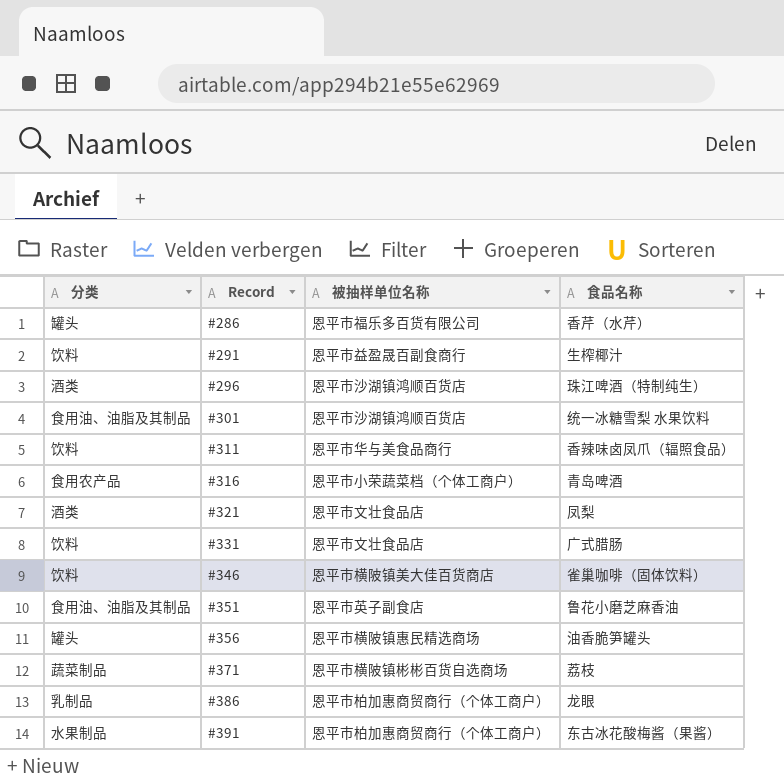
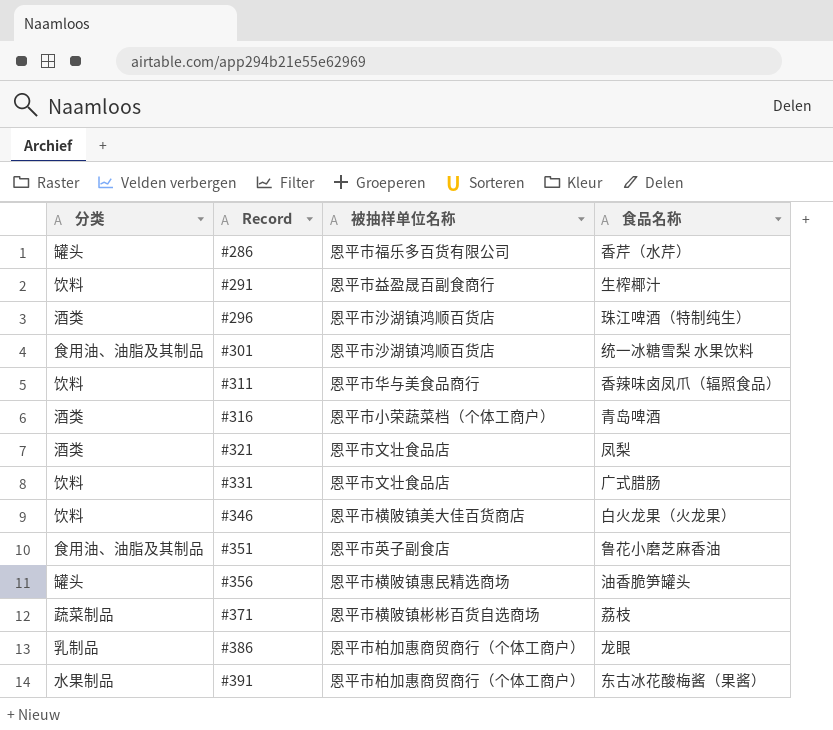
#316 | 分类: 食用农产品 -> 酒类
#346 | 食品名称: 雀巢咖啡（固体饮料） -> 白火龙果（火龙果）

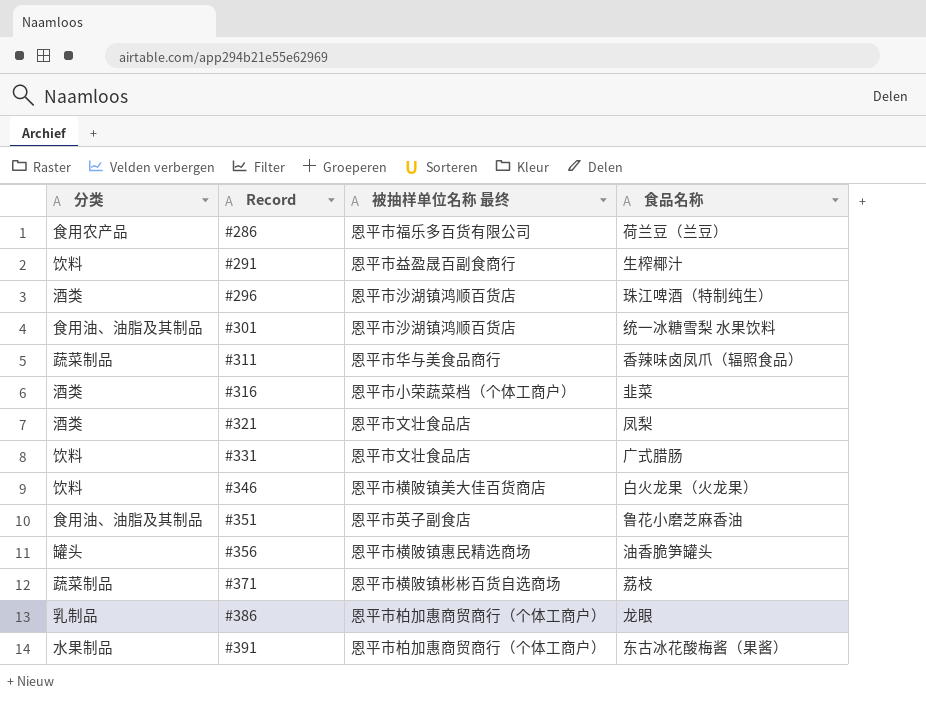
column name: 被抽样单位名称 -> 被抽样单位名称 最终
#286 | 分类: 罐头 -> 食用农产品
#286 | 食品名称: 香芹（水芹） -> 荷兰豆（兰豆）
#311 | 分类: 饮料 -> 蔬菜制品
#316 | 食品名称: 青岛啤酒 -> 韭菜

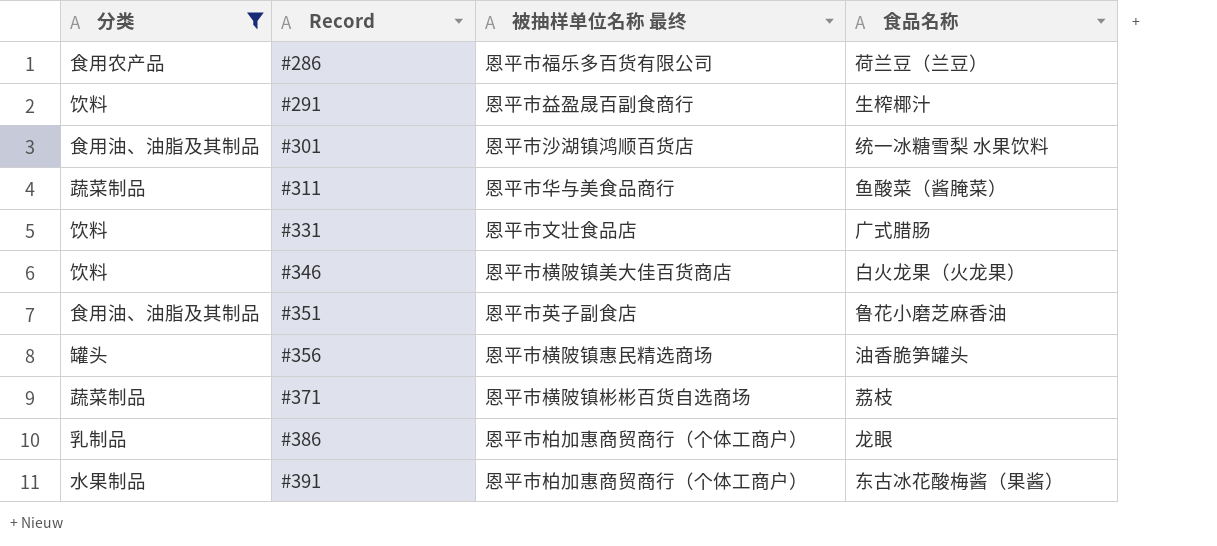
filter: none -> 分类 != 酒类
#311 | 食品名称: 香辣味卤凤爪（辐照食品） -> 鱼酸菜（酱腌菜）

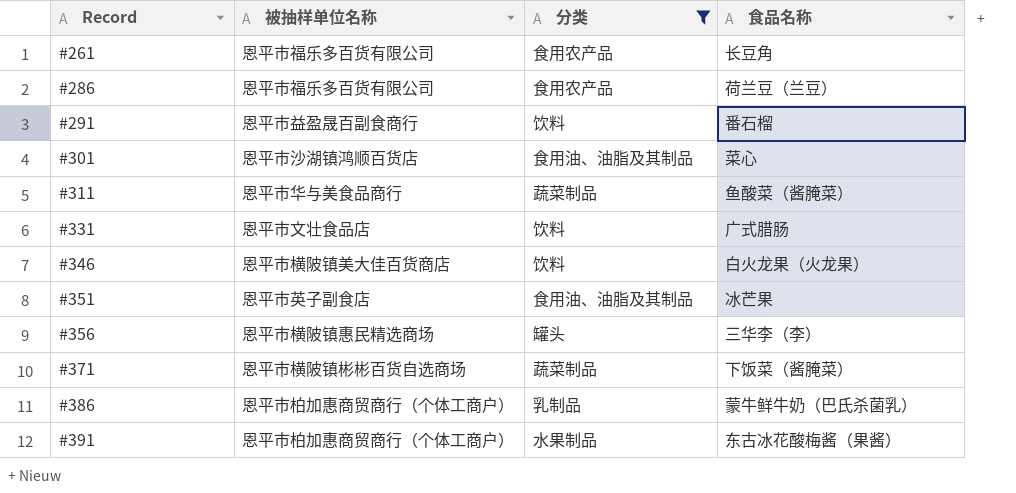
column name: 被抽样单位名称 最终 -> 被抽样单位名称
column 分类 | position: 1 -> 3
row #261: none -> 恩平市福乐多百货有限公司 | 食用农产品 | 长豆角
#291 | 食品名称: 生榨椰汁 -> 番石榴
#301 | 食品名称: 统一冰糖雪梨 水果饮料 -> 菜心
#351 | 食品名称: 鲁花小磨芝麻香油 -> 冰芒果
#356 | 食品名称: 油香脆笋罐头 -> 三华李（李）
#371 | 食品名称: 荔枝 -> 下饭菜（酱腌菜）
#386 | 食品名称: 龙眼 -> 蒙牛鲜牛奶（巴氏杀菌乳）

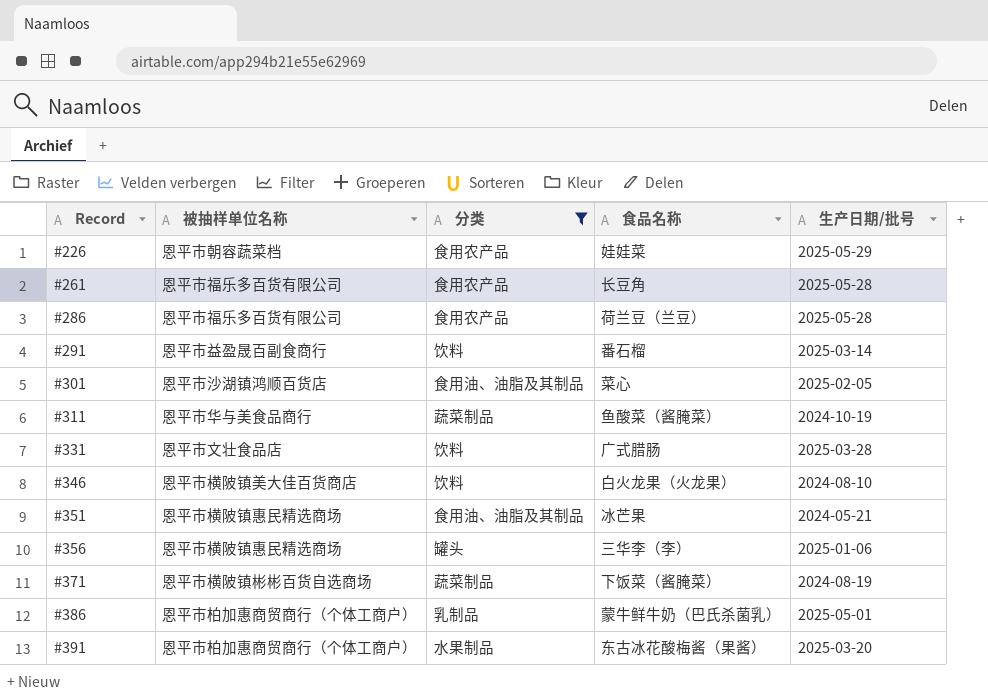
column 生产日期/批号 | position: none -> 5
row #226: none -> 恩平市朝容蔬菜档 | 食用农产品 | 娃娃菜 | 2025-05-29
#351 | 被抽样单位名称: 恩平市英子副食店 -> 恩平市横陂镇惠民精选商场

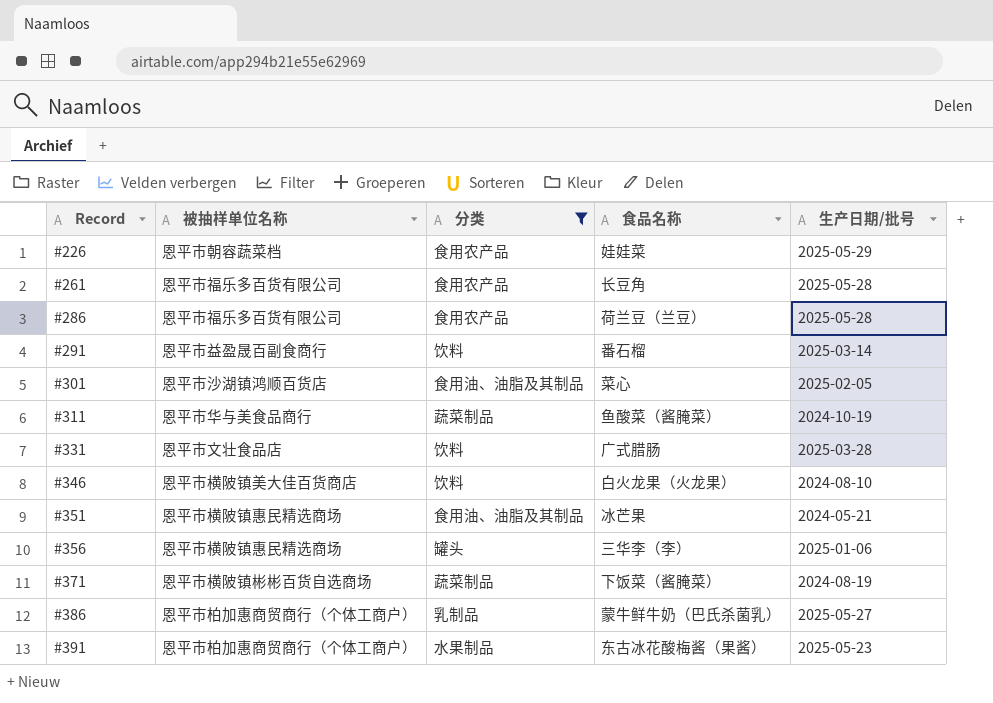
#386 | 生产日期/批号: 2025-05-01 -> 2025-05-27
#391 | 生产日期/批号: 2025-03-20 -> 2025-05-23

